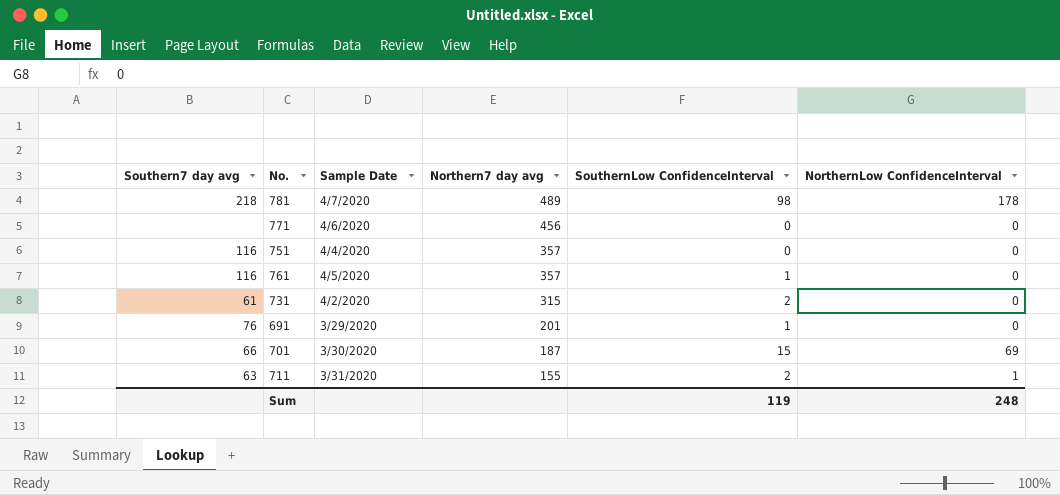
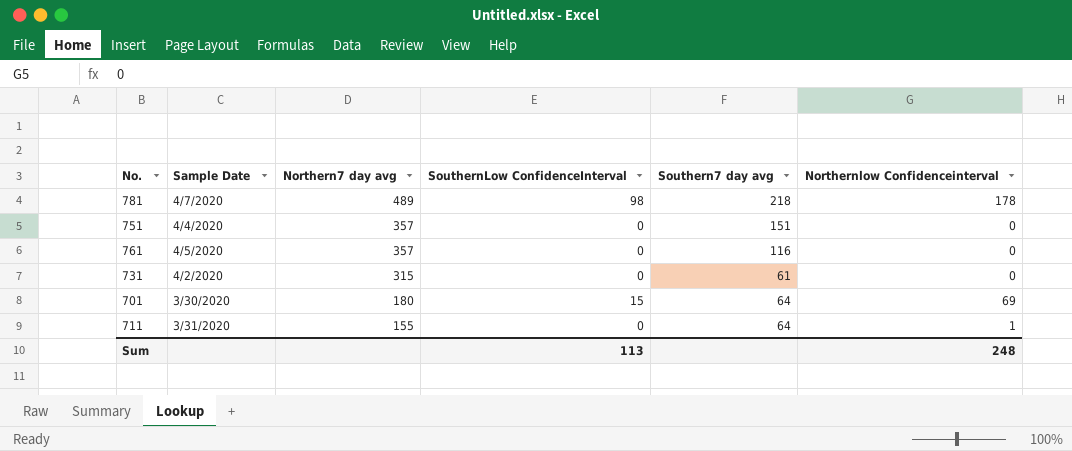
column Southern7 day avg | position: 1 -> 5
column name: NorthernLow ConfidenceInterval -> Northernlow Confidenceinterval
row 771: none | 4/6/2020 | 456 | 0 | 0 -> none
row 691: 76 | 3/29/2020 | 201 | 1 | 0 -> none
751 | Southern7 day avg: 116 -> 151
761 | SouthernLow ConfidenceInterval: 1 -> 0
731 | SouthernLow ConfidenceInterval: 2 -> 0
701 | Northern7 day avg: 187 -> 180
701 | Southern7 day avg: 66 -> 64
711 | SouthernLow ConfidenceInterval: 2 -> 0
711 | Southern7 day avg: 63 -> 64
Sum | SouthernLow ConfidenceInterval: 119 -> 113

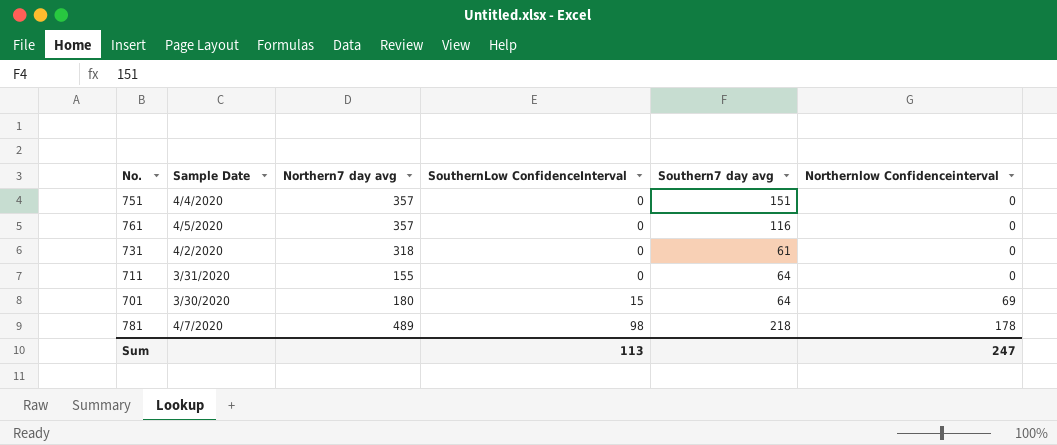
row order: Northern7 day avg descending -> SouthernLow ConfidenceInterval ascending
731 | Northern7 day avg: 315 -> 318
711 | Northernlow Confidenceinterval: 1 -> 0
Sum | Northernlow Confidenceinterval: 248 -> 247

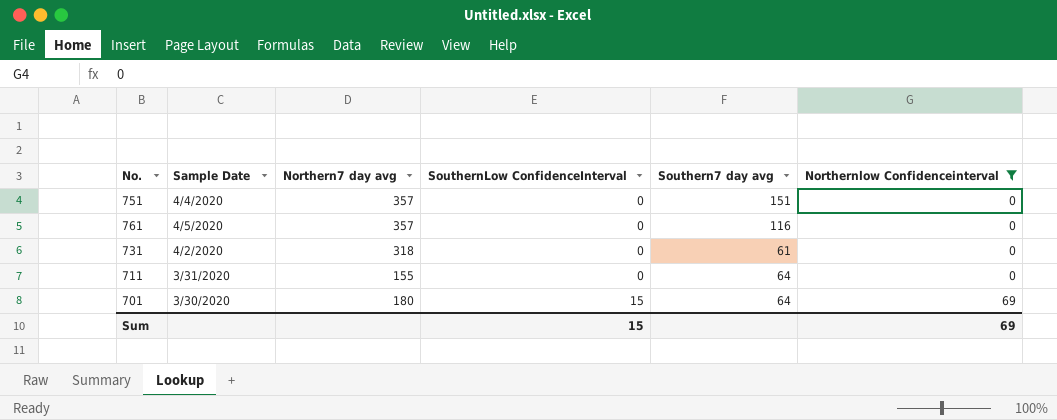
filter: none -> Northernlow Confidenceinterval != 178
Sum | SouthernLow ConfidenceInterval: 113 -> 15
Sum | Northernlow Confidenceinterval: 247 -> 69

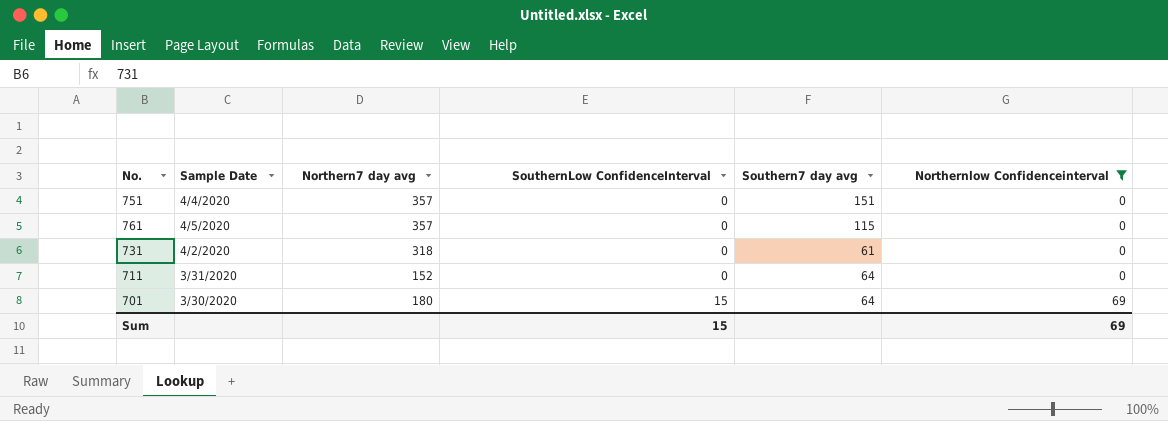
761 | Southern7 day avg: 116 -> 115
711 | Northern7 day avg: 155 -> 152

